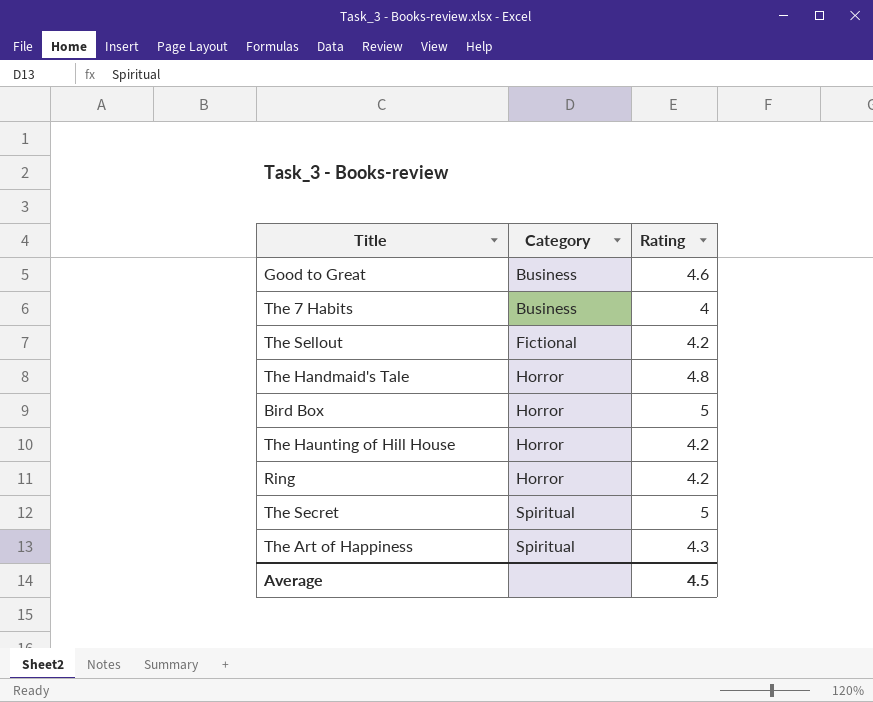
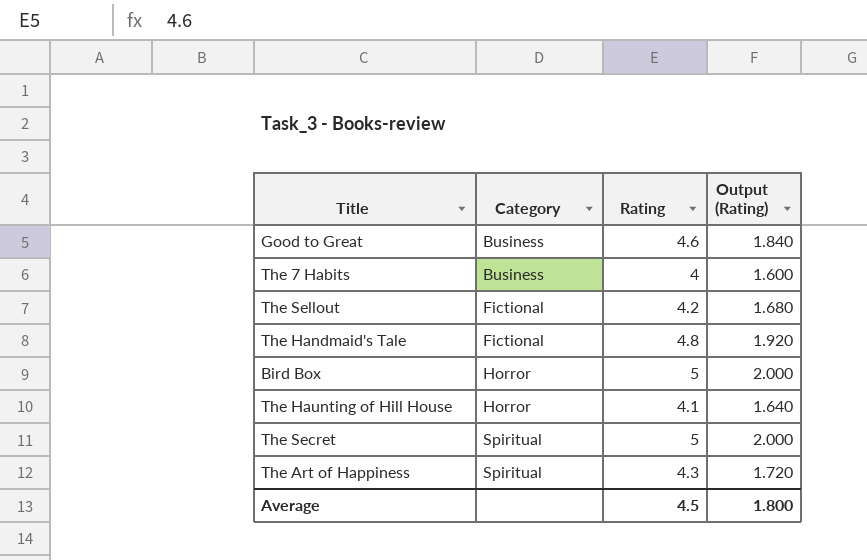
column Output (Rating) | formula: none -> [Rating] * 0.4
row Ring: Horror | 4.2 -> none
The Handmaid's Tale | Category: Horror -> Fictional
The Haunting of Hill House | Rating: 4.2 -> 4.1

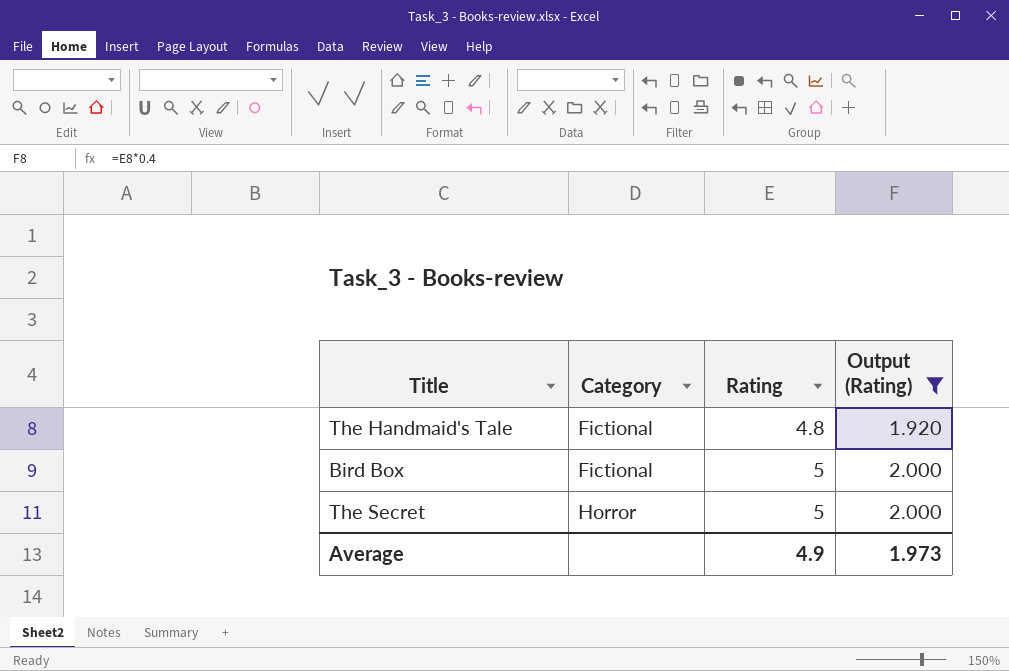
filter: none -> Output (Rating) >= 1.920
Bird Box | Category: Horror -> Fictional
The Secret | Category: Spiritual -> Horror
Average | Rating: 4.5 -> 4.9
Average | Output (Rating): 1.800 -> 1.973

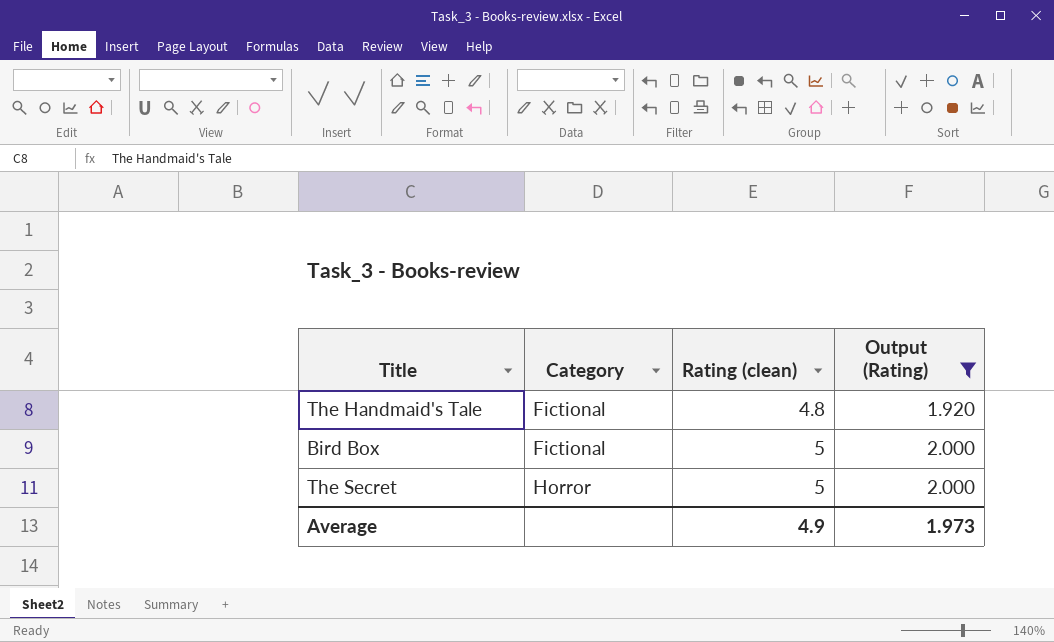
column name: Rating -> Rating (clean)

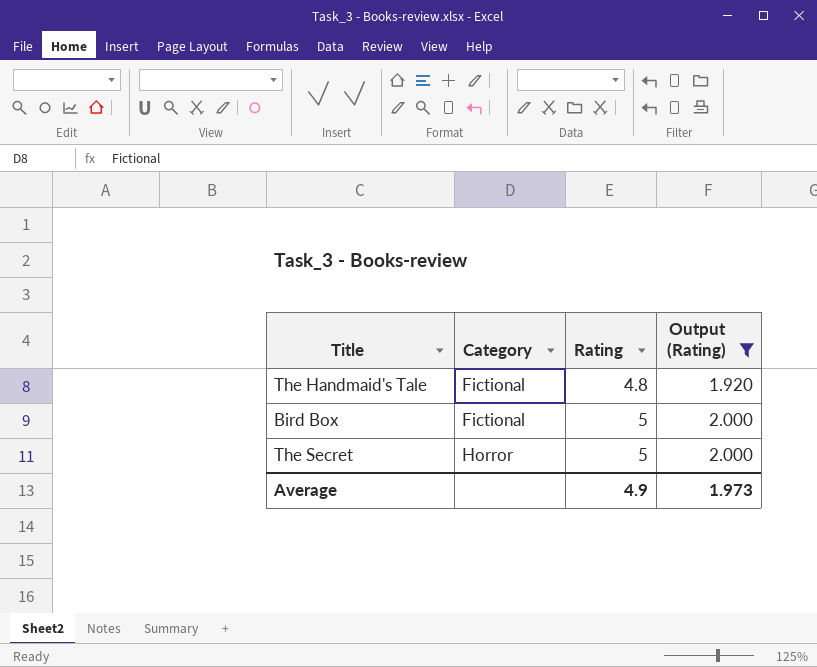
column name: Rating (clean) -> Rating

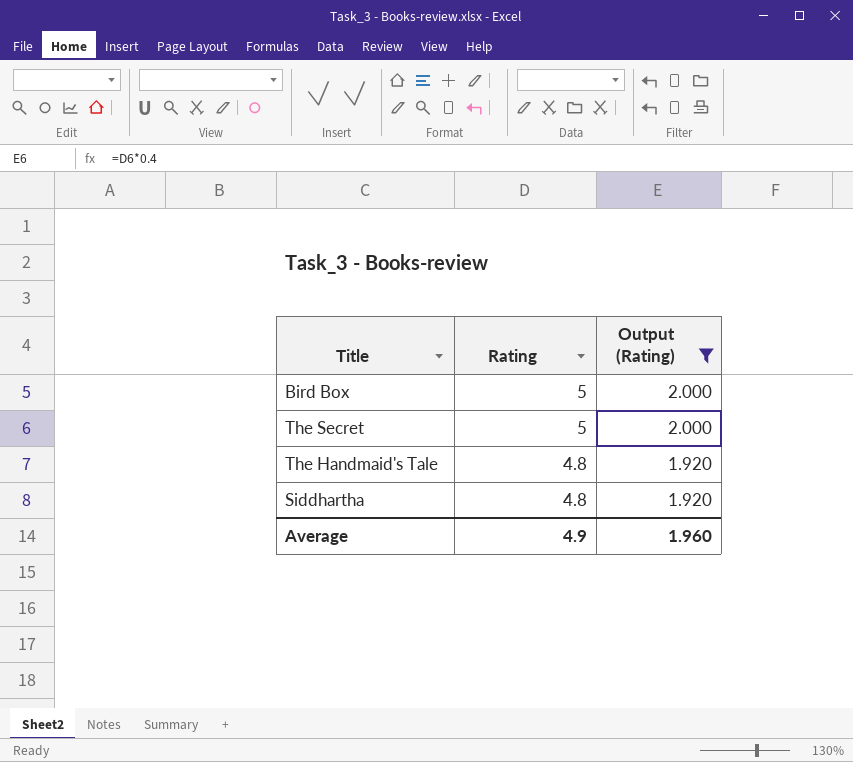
row order: Category ascending -> Rating descending
column Category | position: 2 -> none
row Siddhartha: none -> 4.8 | 1.920
Average | Output (Rating): 1.973 -> 1.960

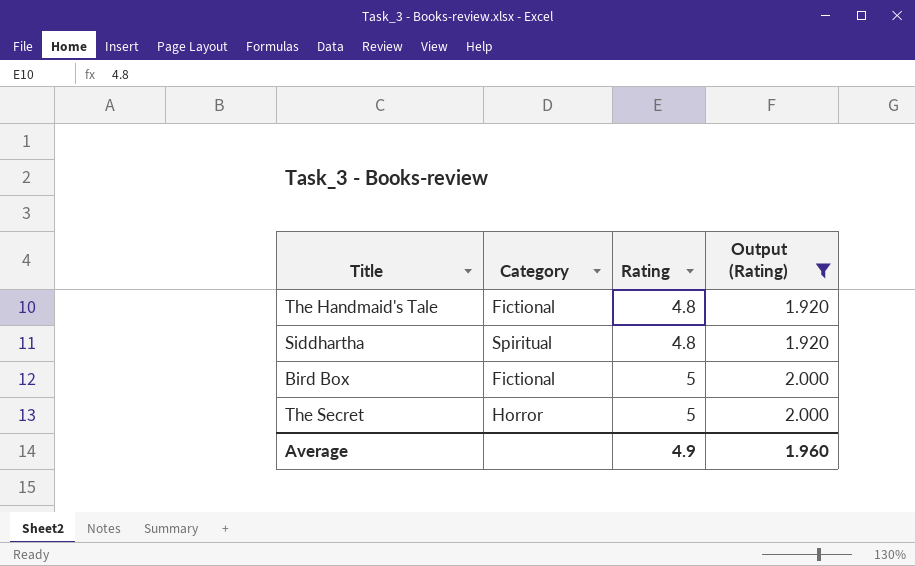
row order: Rating descending -> Rating ascending
column Category | position: none -> 2

